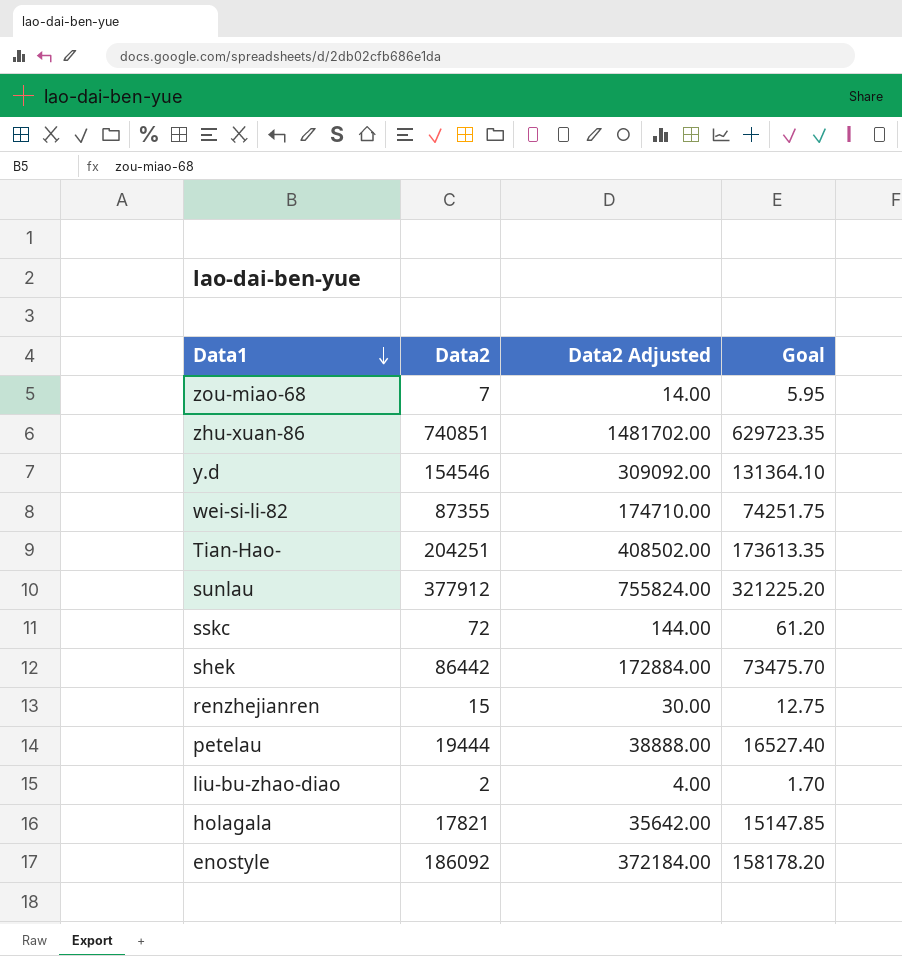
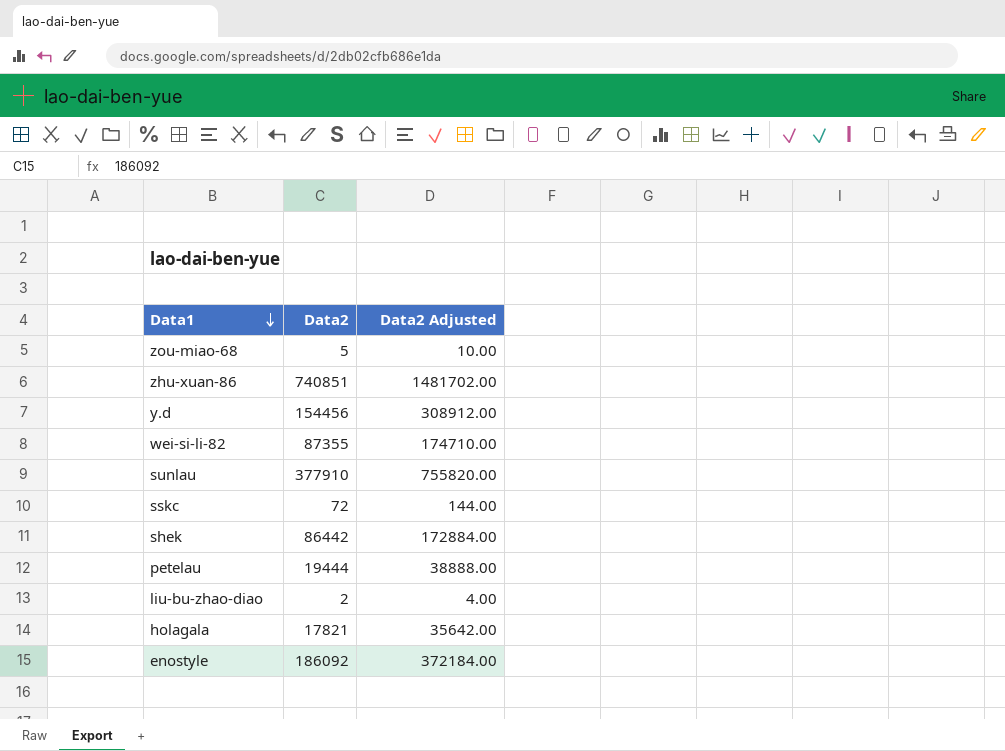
column Goal | formula: [Data2] * 0.85 -> none
row Tian-Hao-: 204251 | 408502.00 | 173613.35 -> none
row renzhejianren: 15 | 30.00 | 12.75 -> none
zou-miao-68 | Data2: 7 -> 5
zou-miao-68 | Data2 Adjusted: 14.00 -> 10.00
y.d | Data2: 154546 -> 154456
y.d | Data2 Adjusted: 309092.00 -> 308912.00
sunlau | Data2: 377912 -> 377910
sunlau | Data2 Adjusted: 755824.00 -> 755820.00

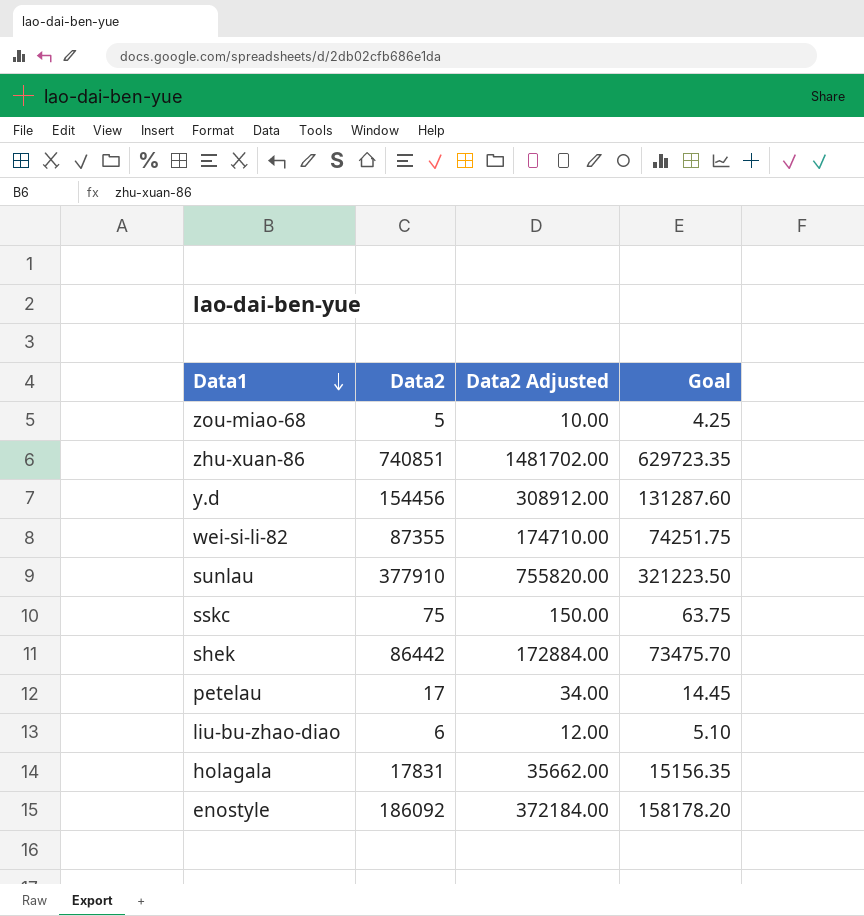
column Goal | formula: none -> [Data2] * 0.85
sskc | Data2: 72 -> 75
sskc | Data2 Adjusted: 144.00 -> 150.00
petelau | Data2: 19444 -> 17
petelau | Data2 Adjusted: 38888.00 -> 34.00
liu-bu-zhao-diao | Data2: 2 -> 6
liu-bu-zhao-diao | Data2 Adjusted: 4.00 -> 12.00
holagala | Data2: 17821 -> 17831
holagala | Data2 Adjusted: 35642.00 -> 35662.00

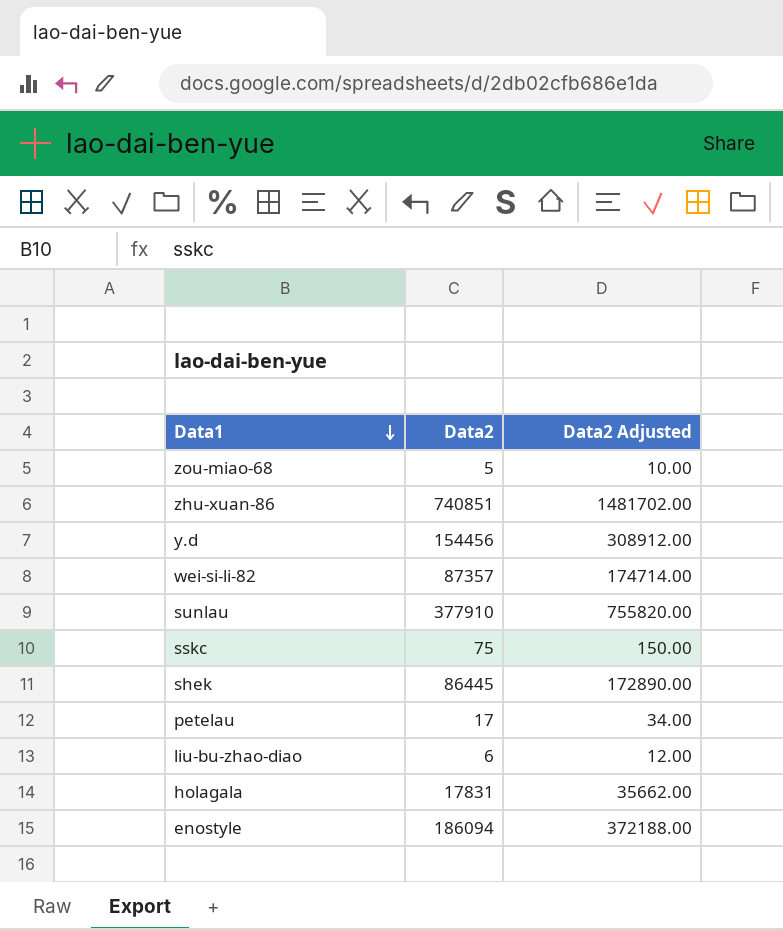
column Goal | formula: [Data2] * 0.85 -> none
wei-si-li-82 | Data2: 87355 -> 87357
wei-si-li-82 | Data2 Adjusted: 174710.00 -> 174714.00
shek | Data2: 86442 -> 86445
shek | Data2 Adjusted: 172884.00 -> 172890.00
enostyle | Data2: 186092 -> 186094
enostyle | Data2 Adjusted: 372184.00 -> 372188.00

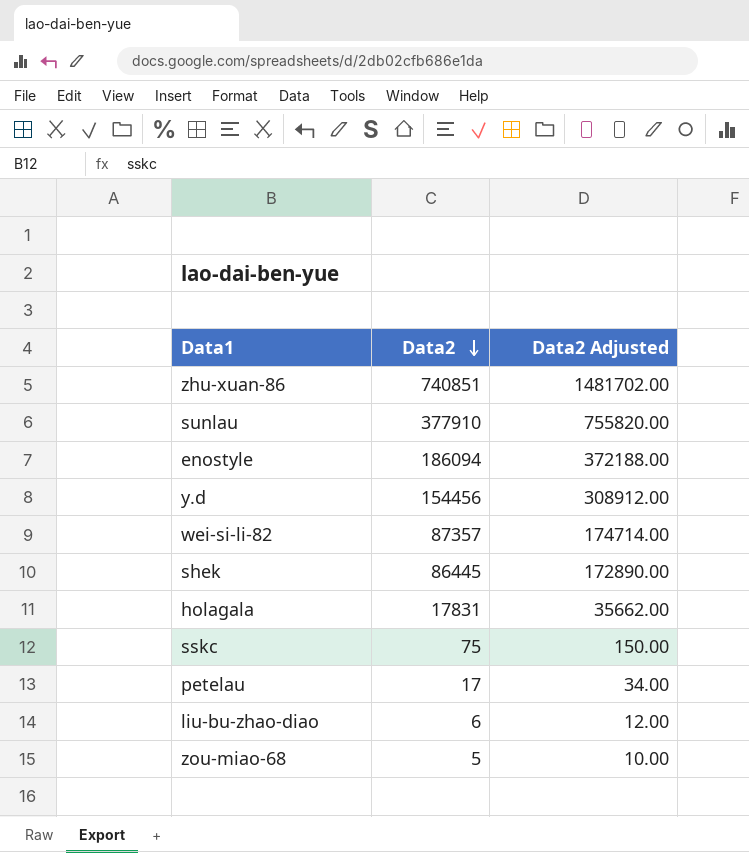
row order: Data1 descending -> Data2 descending

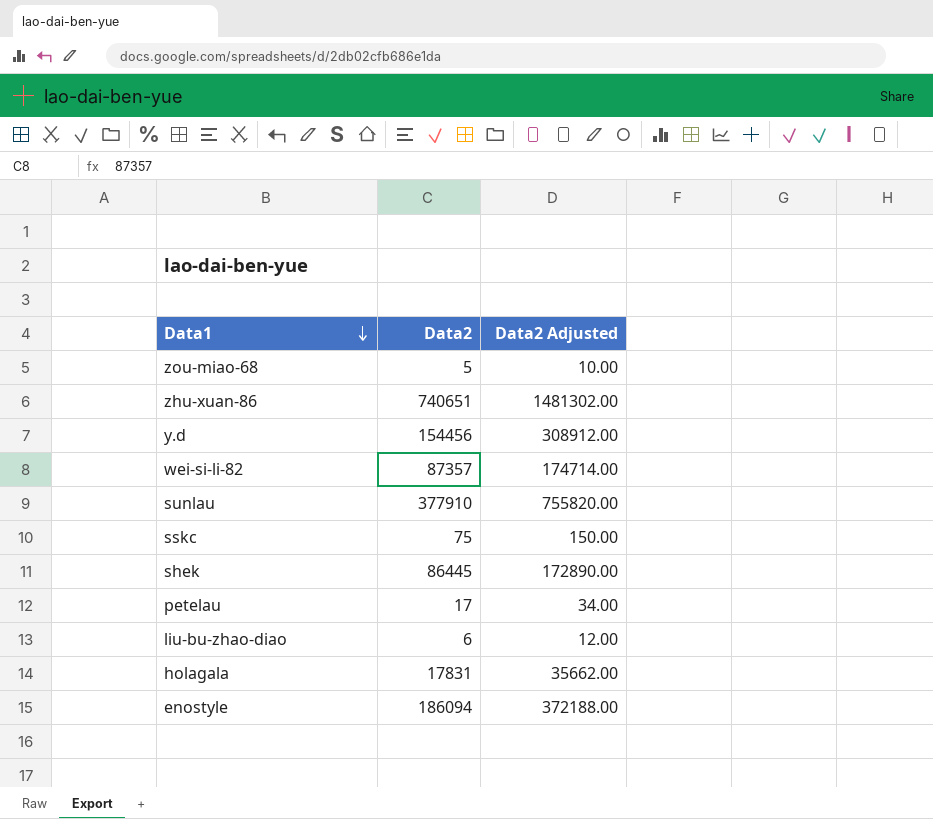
row order: Data2 descending -> Data1 descending
zhu-xuan-86 | Data2: 740851 -> 740651
zhu-xuan-86 | Data2 Adjusted: 1481702.00 -> 1481302.00

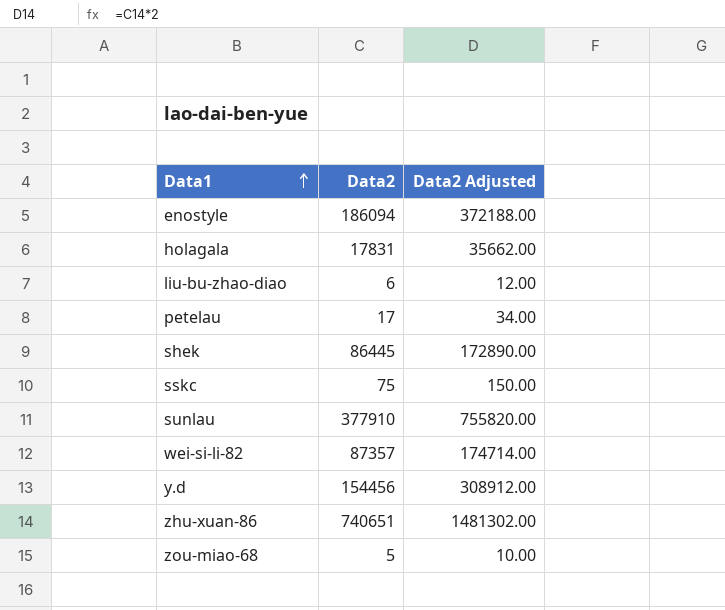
row order: Data1 descending -> Data1 ascending

